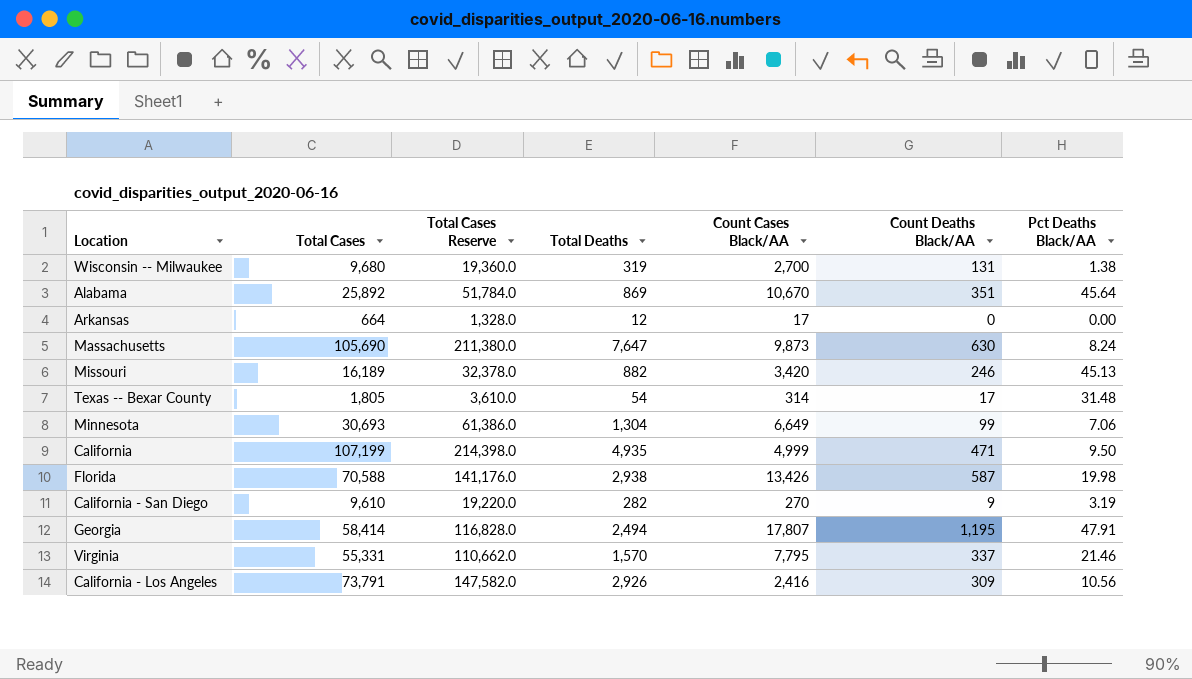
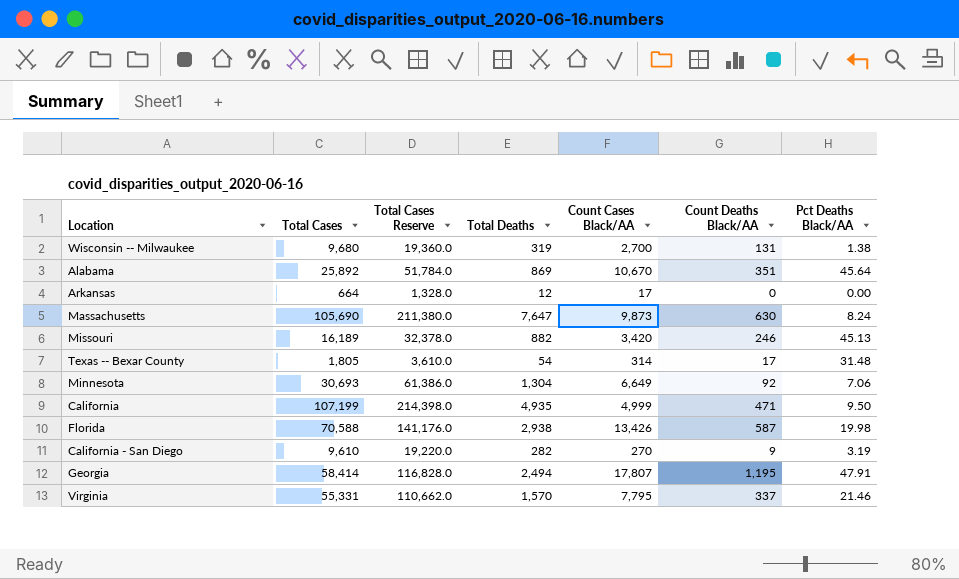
row California - Los Angeles: 73,791 | 147,582.0 | 2,926 | 2,416 | 309 | 10.56 -> none
Minnesota | Count Deaths Black/AA: 99 -> 92

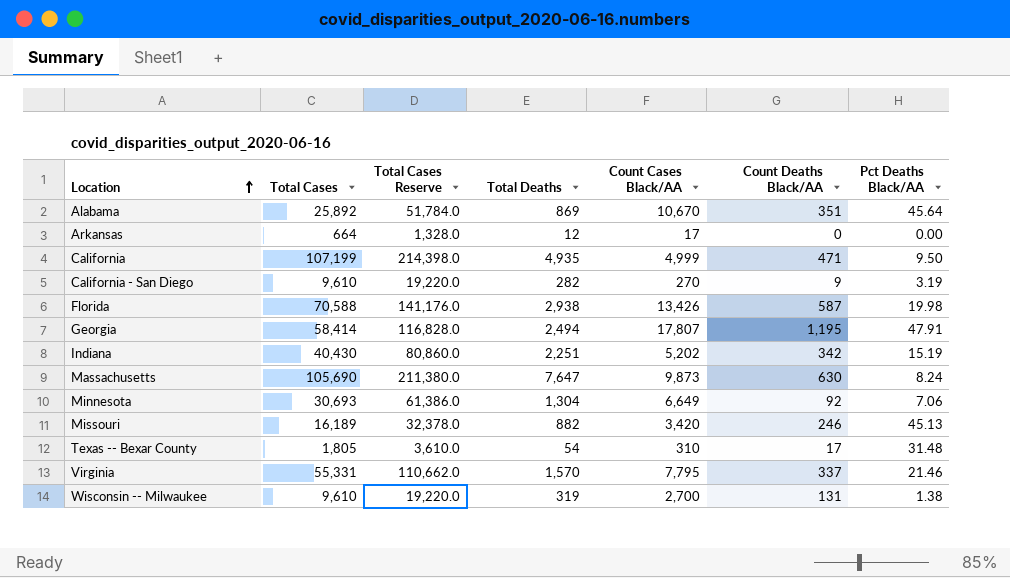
row order: none -> Location ascending
row Indiana: none -> 40,430 | 80,860.0 | 2,251 | 5,202 | 342 | 15.19
Texas -- Bexar County | Count Cases Black/AA: 314 -> 310
Wisconsin -- Milwaukee | Total Cases: 9,680 -> 9,610
Wisconsin -- Milwaukee | Total Cases Reserve: 19,360.0 -> 19,220.0

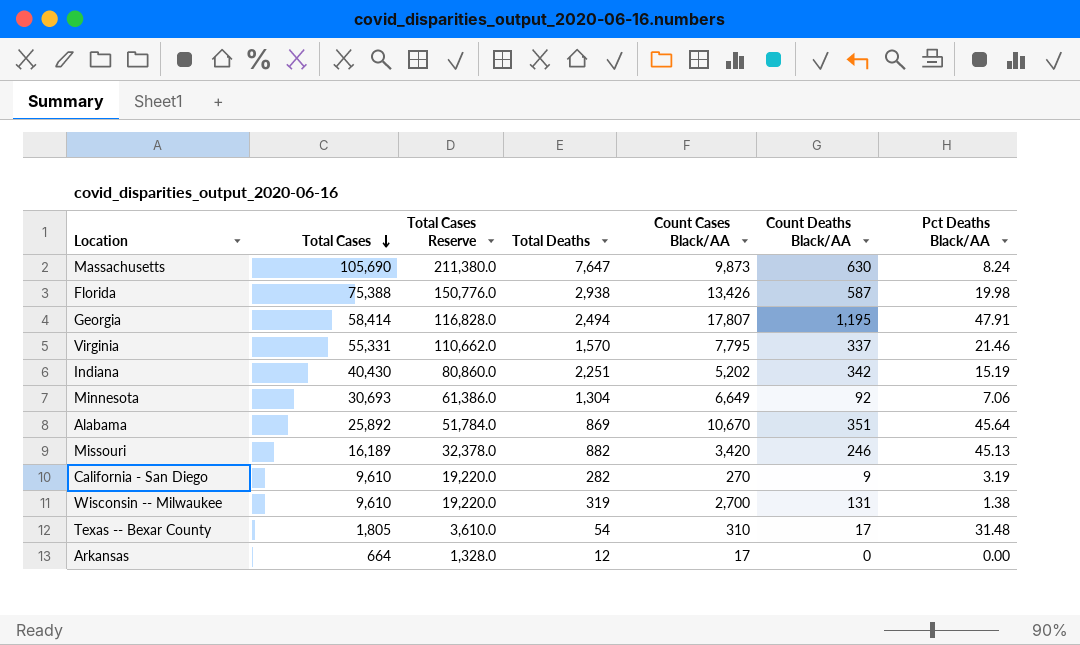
row order: Location ascending -> Total Cases descending
row California: 107,199 | 214,398.0 | 4,935 | 4,999 | 471 | 9.50 -> none
Florida | Total Cases: 70,588 -> 75,388
Florida | Total Cases Reserve: 141,176.0 -> 150,776.0

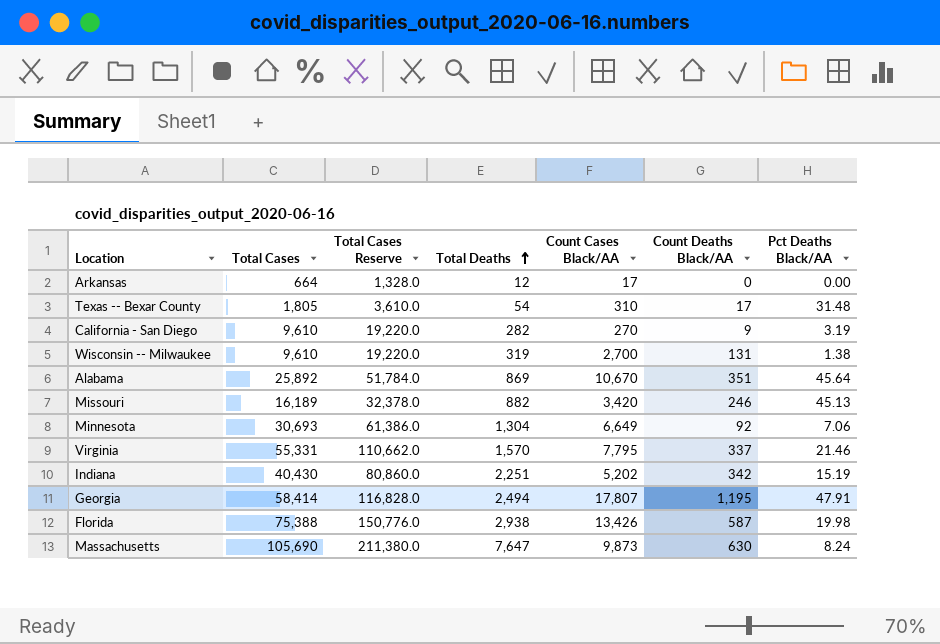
row order: Total Cases descending -> Total Deaths ascending

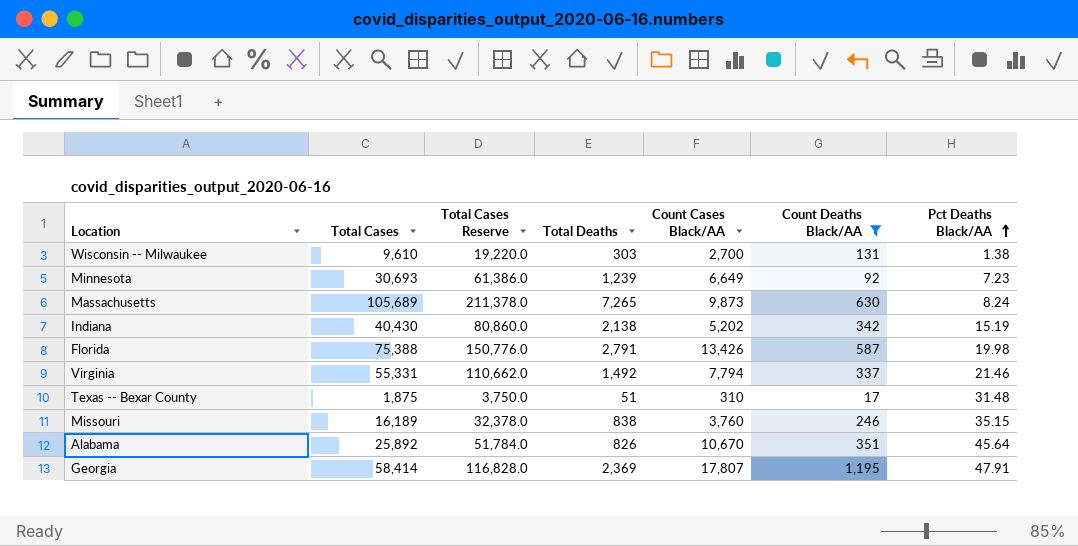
filter: none -> Count Deaths Black/AA >= 17
row order: Total Deaths ascending -> Pct Deaths Black/AA ascending
Wisconsin -- Milwaukee | Total Deaths: 319 -> 303
Minnesota | Total Deaths: 1,304 -> 1,239
Minnesota | Pct Deaths Black/AA: 7.06 -> 7.23
Massachusetts | Total Cases: 105,690 -> 105,689
Massachusetts | Total Cases Reserve: 211,380.0 -> 211,378.0
Massachusetts | Total Deaths: 7,647 -> 7,265
Indiana | Total Deaths: 2,251 -> 2,138
Florida | Total Deaths: 2,938 -> 2,791
Virginia | Total Deaths: 1,570 -> 1,492
Virginia | Count Cases Black/AA: 7,795 -> 7,794
Texas -- Bexar County | Total Cases: 1,805 -> 1,875
Texas -- Bexar County | Total Cases Reserve: 3,610.0 -> 3,750.0
Texas -- Bexar County | Total Deaths: 54 -> 51
Missouri | Total Deaths: 882 -> 838
Missouri | Count Cases Black/AA: 3,420 -> 3,760
Missouri | Pct Deaths Black/AA: 45.13 -> 35.15
Alabama | Total Deaths: 869 -> 826
Georgia | Total Deaths: 2,494 -> 2,369

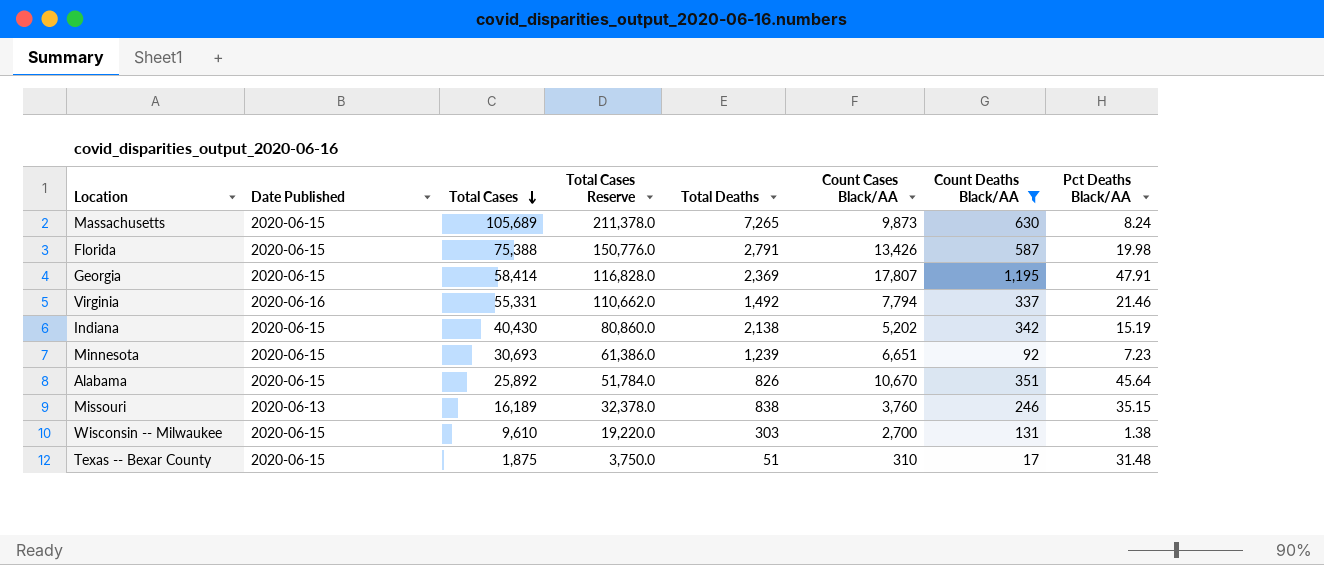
row order: Pct Deaths Black/AA ascending -> Total Cases descending
column Date Published | position: none -> 2
Minnesota | Count Cases Black/AA: 6,649 -> 6,651

